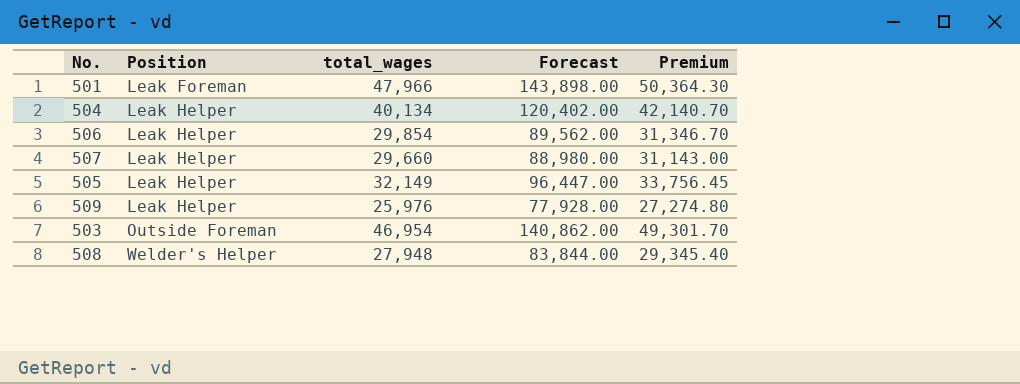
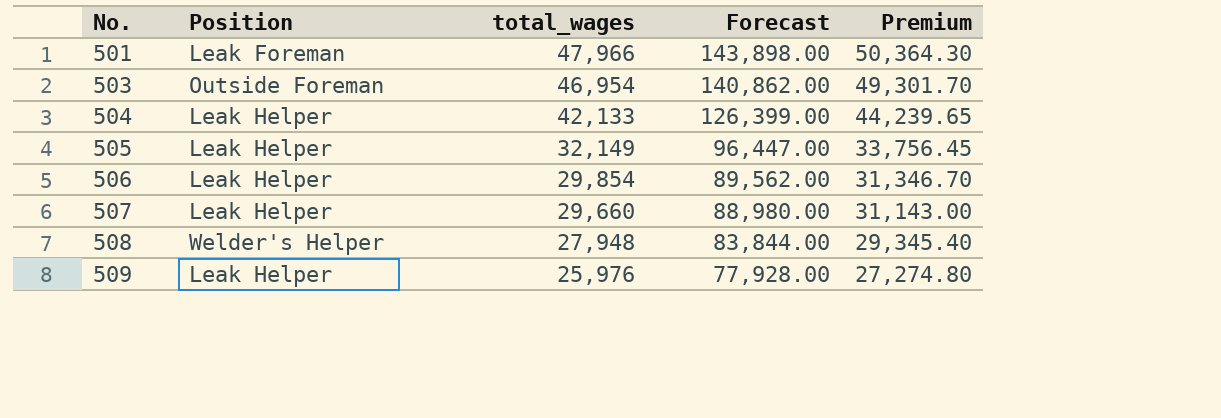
row order: Position ascending -> No. ascending
504 | total_wages: 40,134 -> 42,133
504 | Forecast: 120,402.00 -> 126,399.00
504 | Premium: 42,140.70 -> 44,239.65

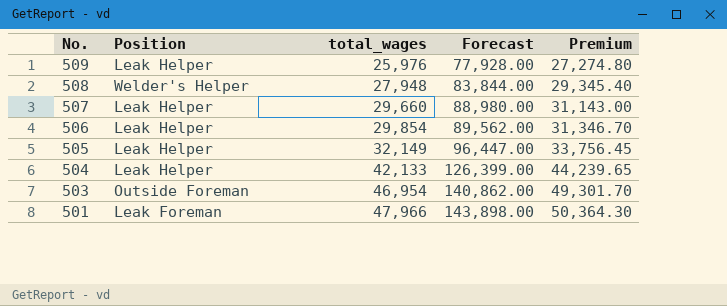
row order: No. ascending -> No. descending

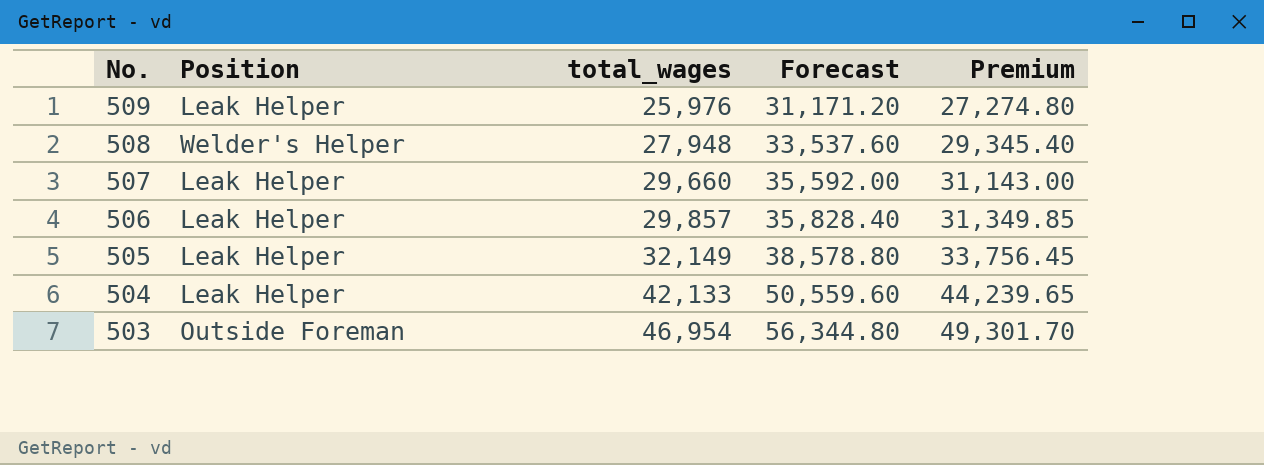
column Forecast | formula: [total_wages] * 3 -> [total_wages] * 1.2
row 501: Leak Foreman | 47,966 | 143,898.00 | 50,364.30 -> none
506 | total_wages: 29,854 -> 29,857
506 | Premium: 31,346.70 -> 31,349.85

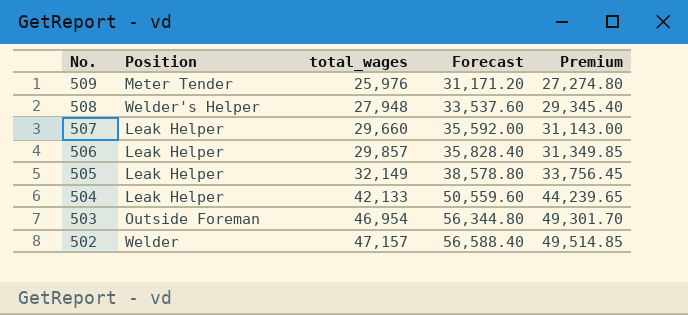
509 | Position: Leak Helper -> Meter Tender
row 502: none -> Welder | 47,157 | 56,588.40 | 49,514.85

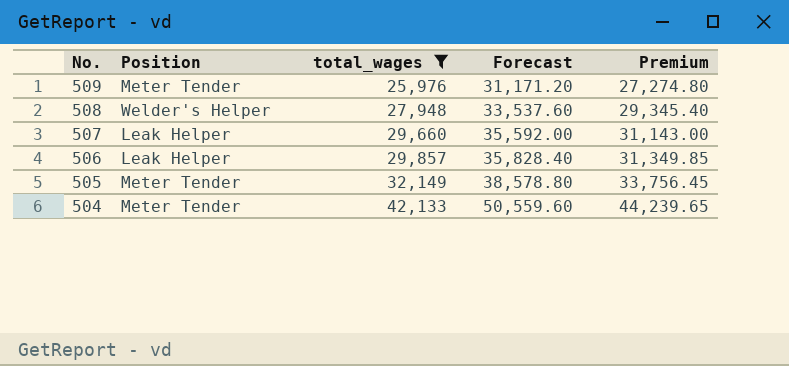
filter: none -> total_wages <= 42,133
505 | Position: Leak Helper -> Meter Tender
504 | Position: Leak Helper -> Meter Tender

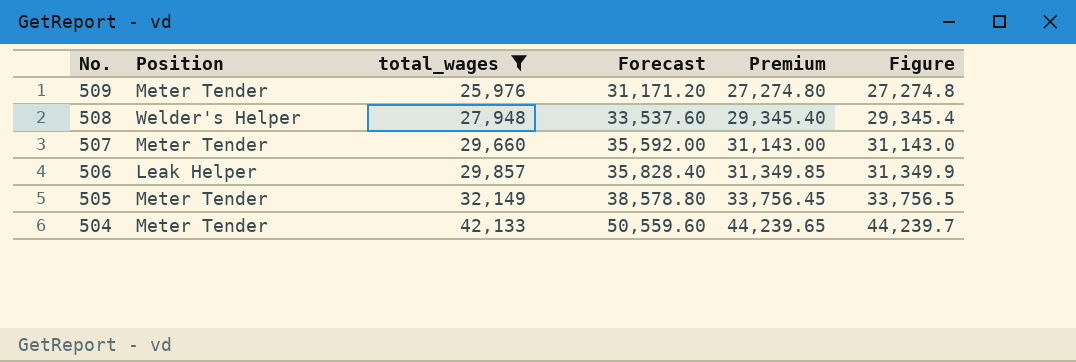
column Figure | formula: none -> [total_wages] * 1.05
507 | Position: Leak Helper -> Meter Tender

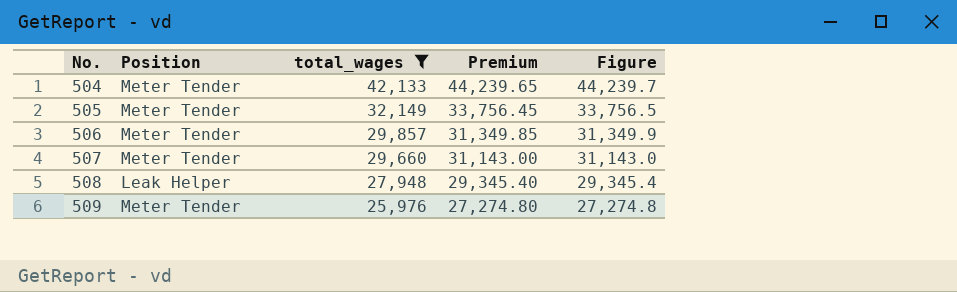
row order: No. descending -> No. ascending
column Forecast | formula: [total_wages] * 1.2 -> none
506 | Position: Leak Helper -> Meter Tender
508 | Position: Welder's Helper -> Leak Helper

